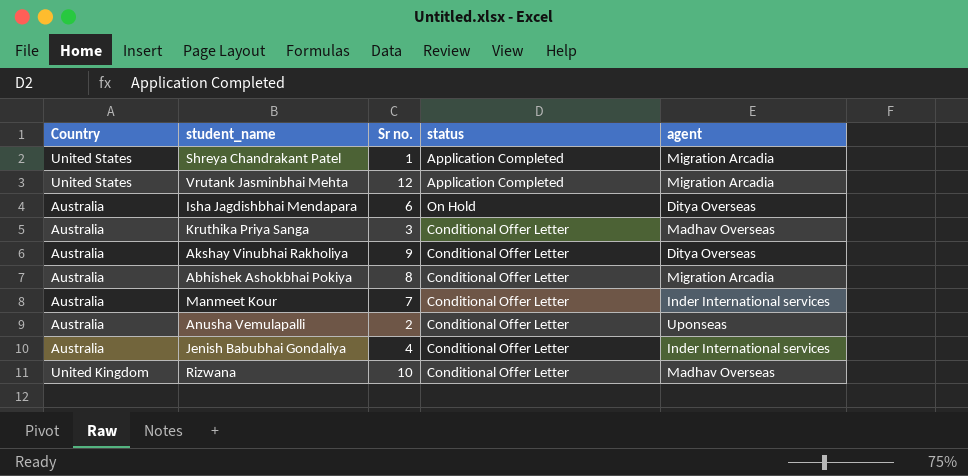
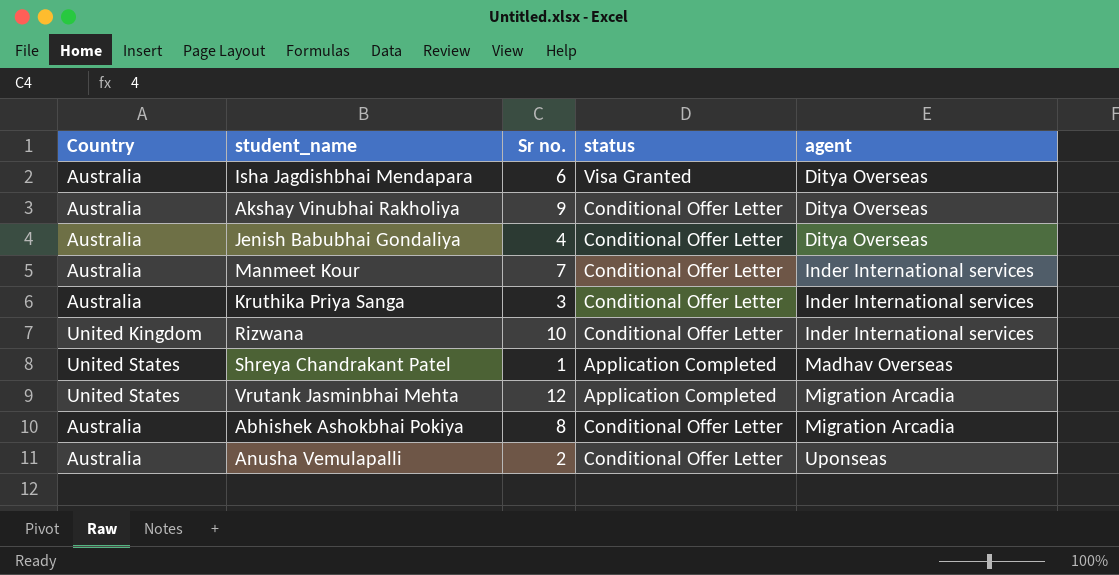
row order: none -> agent ascending
Isha Jagdishbhai Mendapara | status: On Hold -> Visa Granted
Jenish Babubhai Gondaliya | agent: Inder International services -> Ditya Overseas
Kruthika Priya Sanga | agent: Madhav Overseas -> Inder International services
Rizwana | agent: Madhav Overseas -> Inder International services
Shreya Chandrakant Patel | agent: Migration Arcadia -> Madhav Overseas

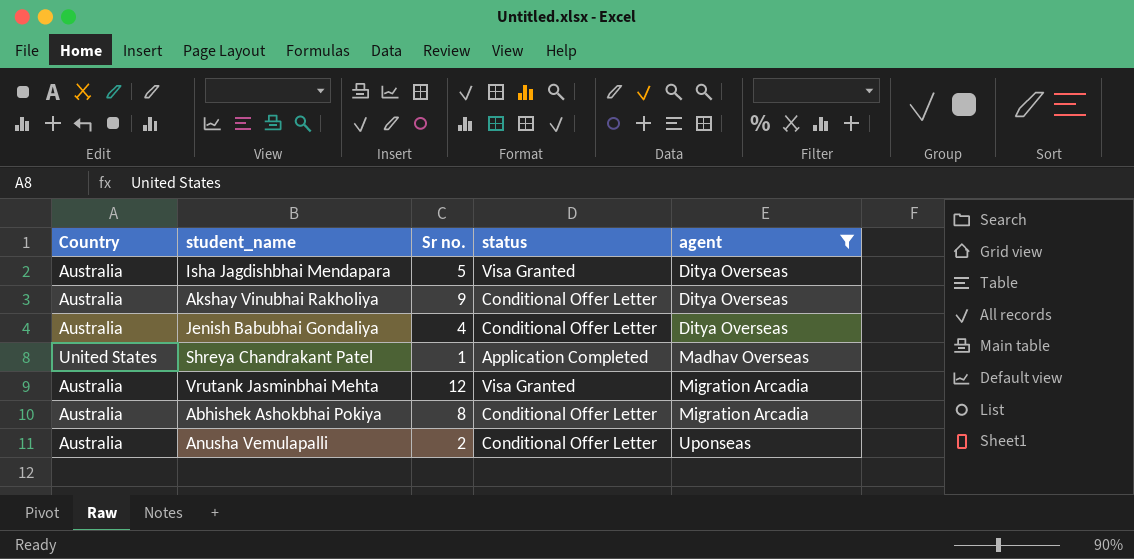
filter: none -> agent != Inder International services
Isha Jagdishbhai Mendapara | Sr no.: 6 -> 5
Vrutank Jasminbhai Mehta | Country: United States -> Australia
Vrutank Jasminbhai Mehta | status: Application Completed -> Visa Granted

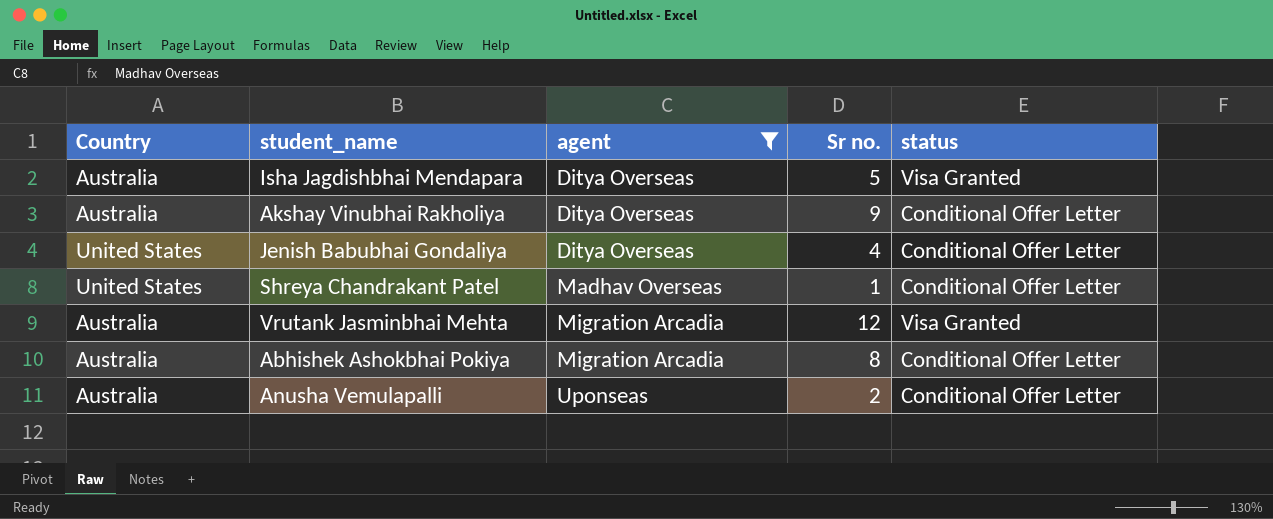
column agent | position: 5 -> 3
Jenish Babubhai Gondaliya | Country: Australia -> United States
Shreya Chandrakant Patel | status: Application Completed -> Conditional Offer Letter

